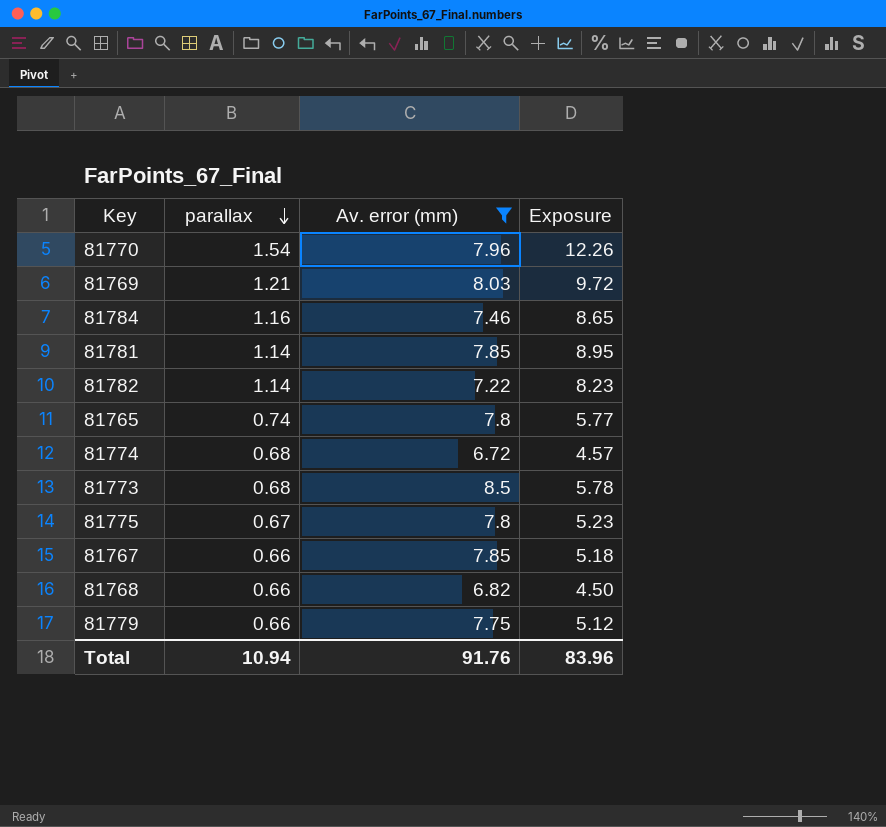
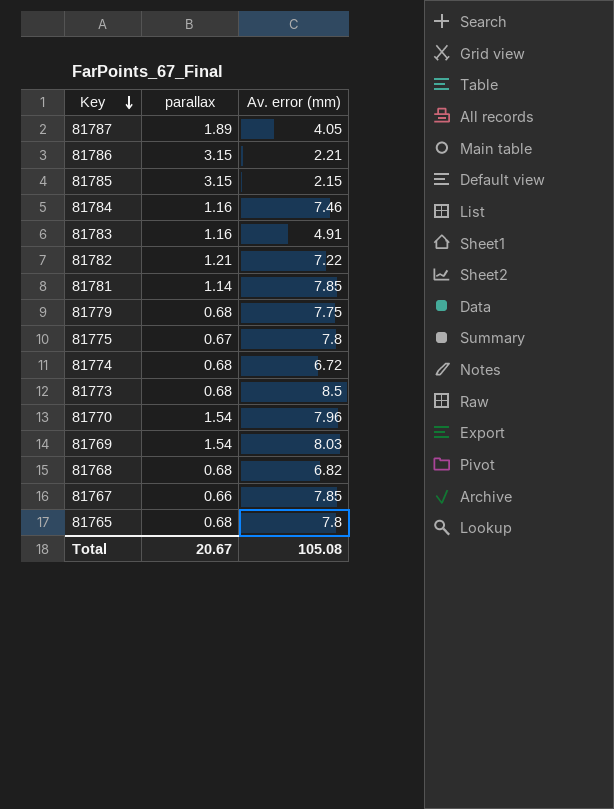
filter: Av. error (mm) >= 6.72 -> none
row order: parallax descending -> Key descending
column Exposure | formula: [parallax] * [Av. error (mm)] -> none
81782 | parallax: 1.14 -> 1.21
81779 | parallax: 0.66 -> 0.68
81769 | parallax: 1.21 -> 1.54
81768 | parallax: 0.66 -> 0.68
81765 | parallax: 0.74 -> 0.68
Total | parallax: 10.94 -> 20.67
Total | Av. error (mm): 91.76 -> 105.08

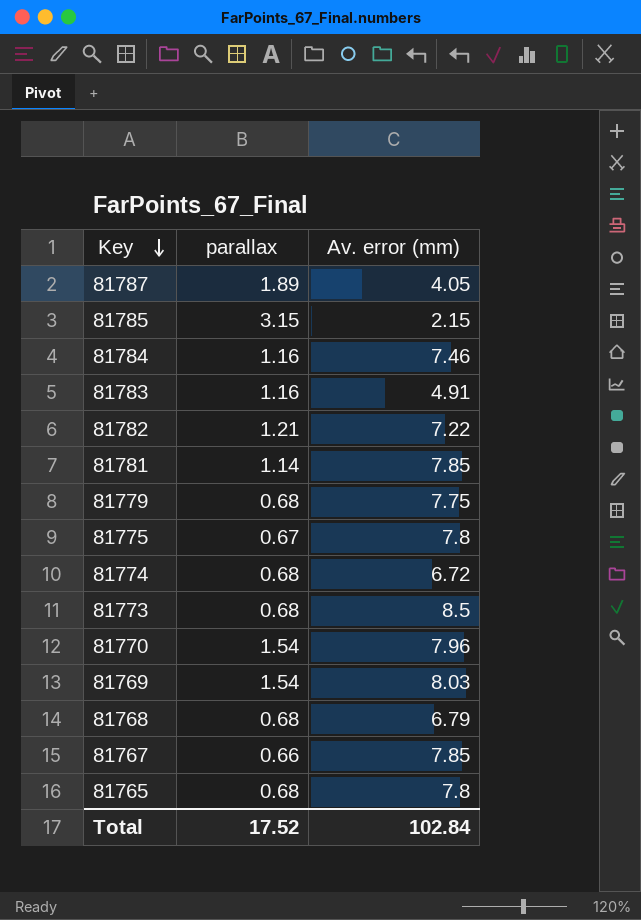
row 81786: 3.15 | 2.21 -> none
81768 | Av. error (mm): 6.82 -> 6.79
Total | parallax: 20.67 -> 17.52
Total | Av. error (mm): 105.08 -> 102.84

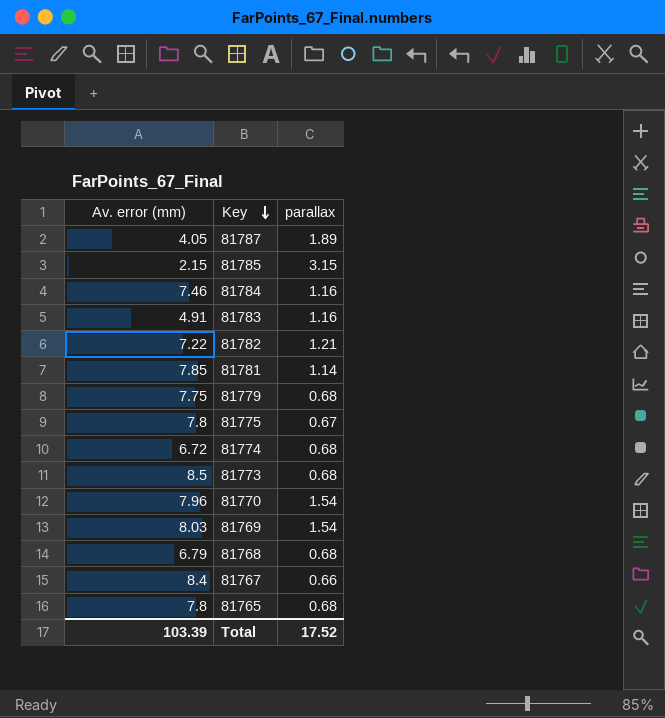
column Av. error (mm) | position: 3 -> 1
81767 | Av. error (mm): 7.85 -> 8.4
Total | Av. error (mm): 102.84 -> 103.39

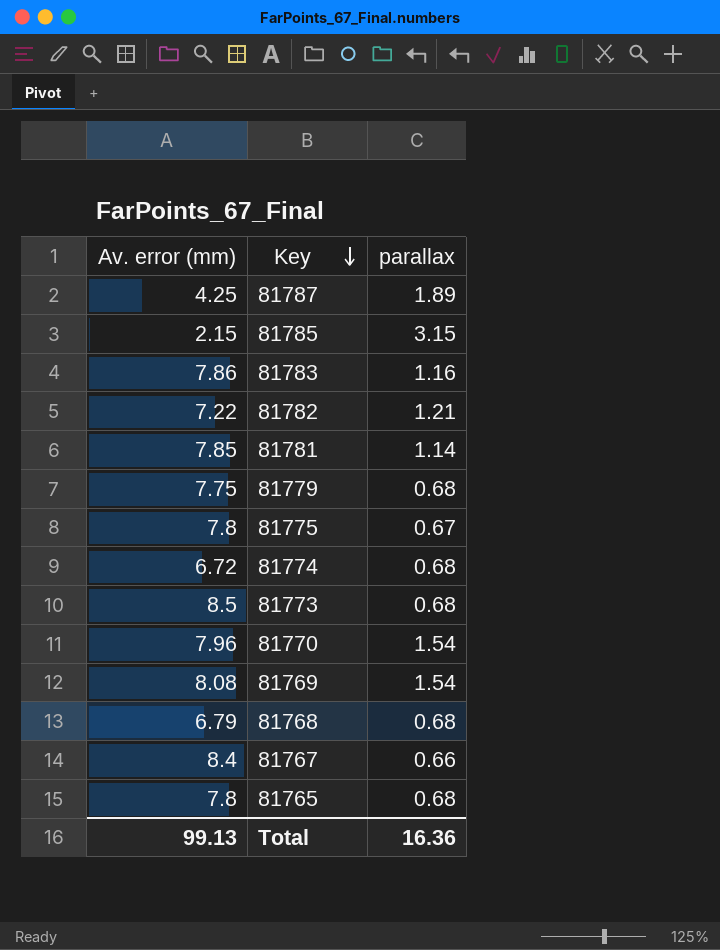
row 81784: 7.46 | 1.16 -> none
81787 | Av. error (mm): 4.05 -> 4.25
81783 | Av. error (mm): 4.91 -> 7.86
81769 | Av. error (mm): 8.03 -> 8.08
Total | Av. error (mm): 103.39 -> 99.13
Total | parallax: 17.52 -> 16.36

